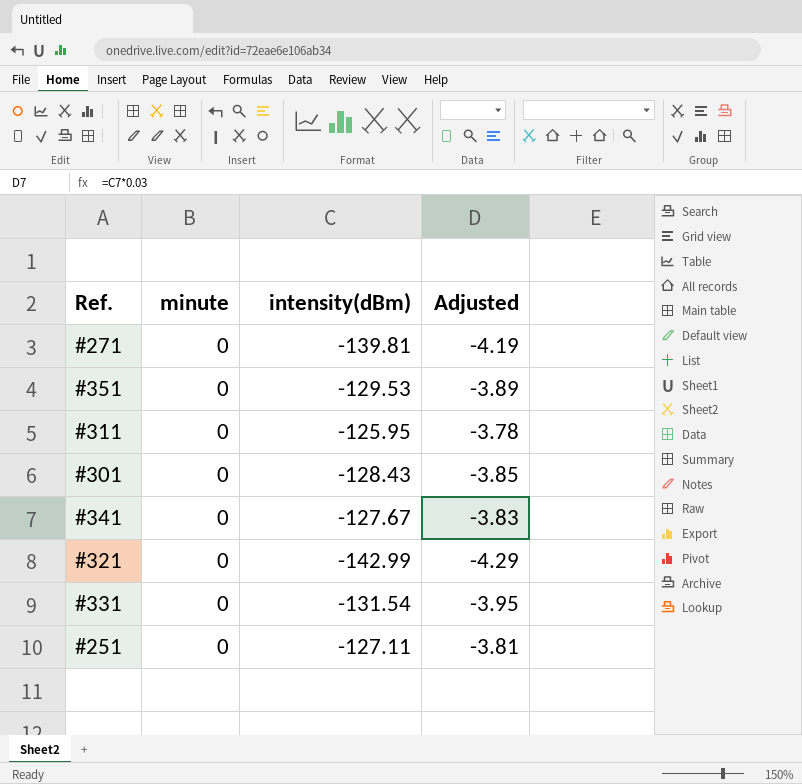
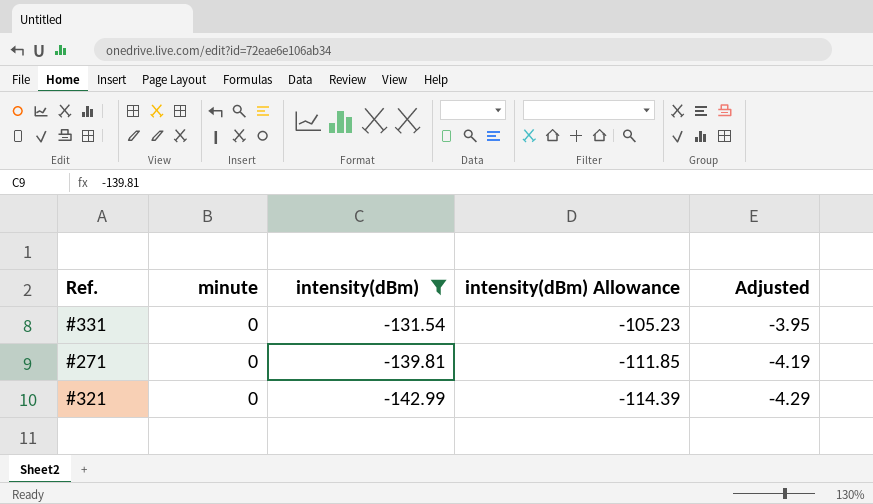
filter: none -> intensity(dBm) <= -131.54
row order: none -> intensity(dBm) descending
column intensity(dBm) Allowance | formula: none -> [intensity(dBm)] * 0.8

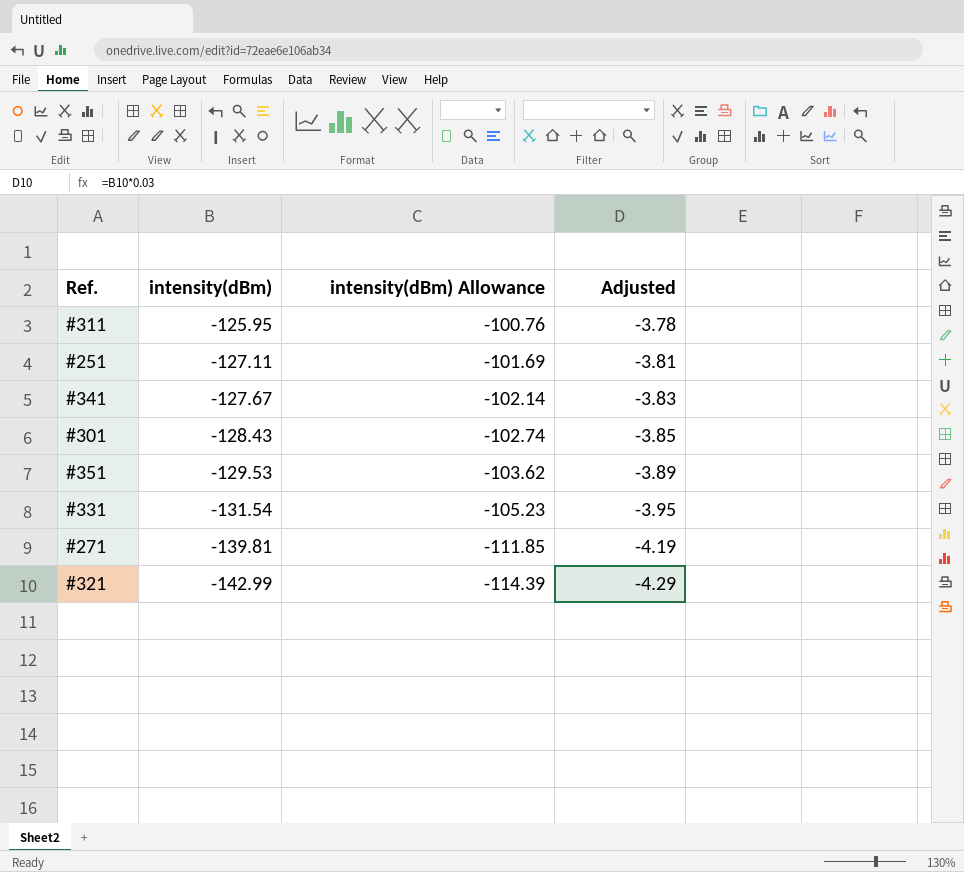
filter: intensity(dBm) <= -131.54 -> none
column minute | position: 2 -> none

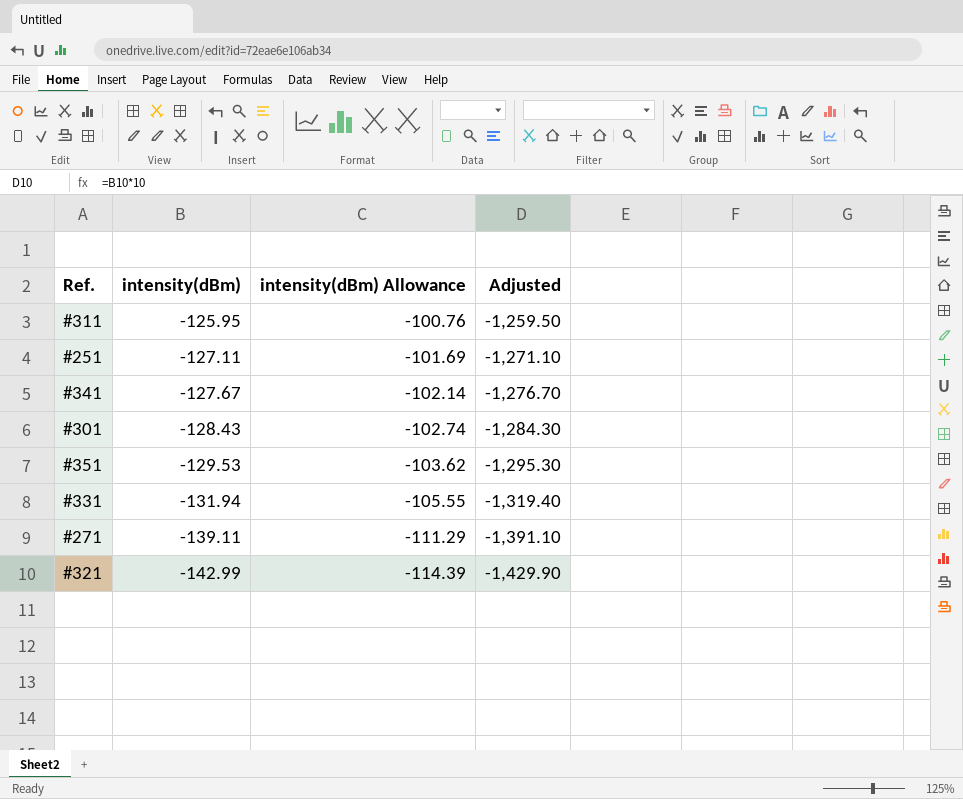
column Adjusted | formula: [intensity(dBm)] * 0.03 -> [intensity(dBm)] * 10
#331 | intensity(dBm): -131.54 -> -131.94
#331 | intensity(dBm) Allowance: -105.23 -> -105.55
#271 | intensity(dBm): -139.81 -> -139.11
#271 | intensity(dBm) Allowance: -111.85 -> -111.29

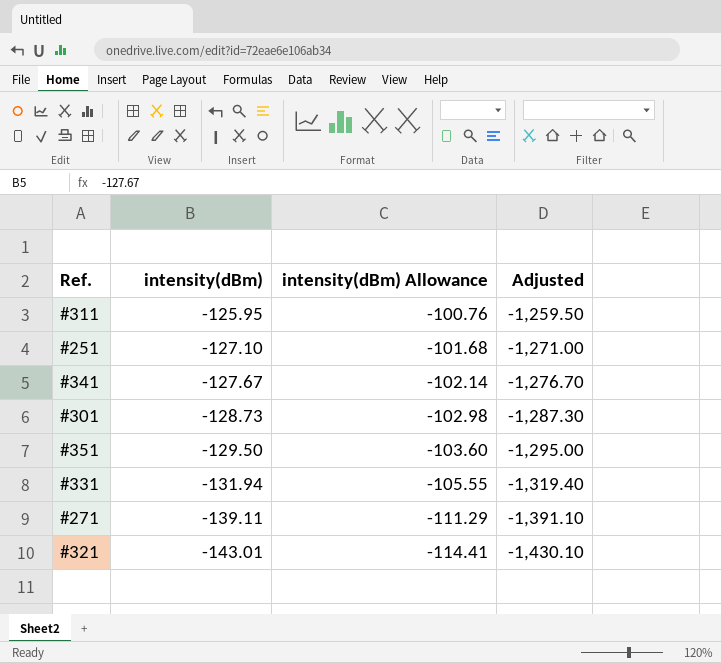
#251 | intensity(dBm): -127.11 -> -127.10
#251 | intensity(dBm) Allowance: -101.69 -> -101.68
#251 | Adjusted: -1,271.10 -> -1,271.00
#301 | intensity(dBm): -128.43 -> -128.73
#301 | intensity(dBm) Allowance: -102.74 -> -102.98
#301 | Adjusted: -1,284.30 -> -1,287.30
#351 | intensity(dBm): -129.53 -> -129.50
#351 | intensity(dBm) Allowance: -103.62 -> -103.60
#351 | Adjusted: -1,295.30 -> -1,295.00
#321 | intensity(dBm): -142.99 -> -143.01
#321 | intensity(dBm) Allowance: -114.39 -> -114.41
#321 | Adjusted: -1,429.90 -> -1,430.10

